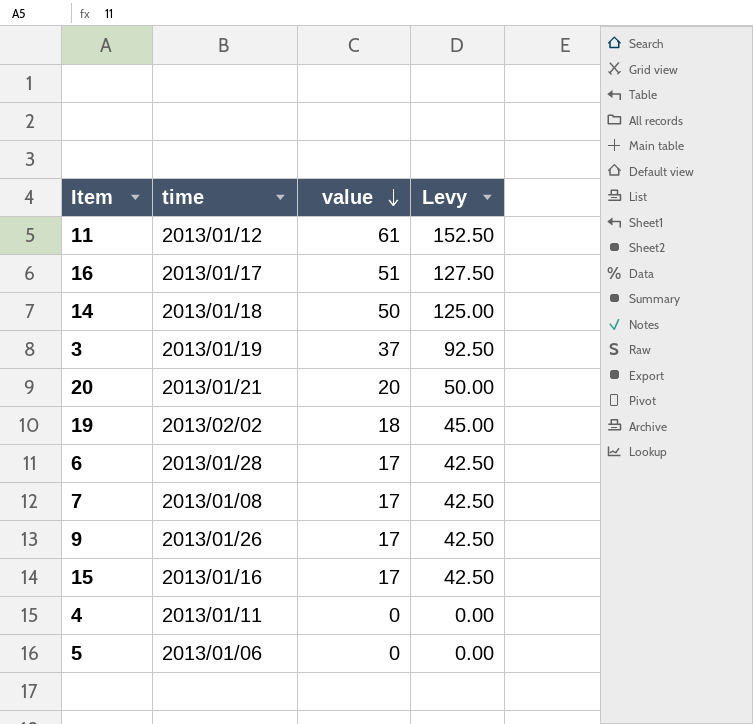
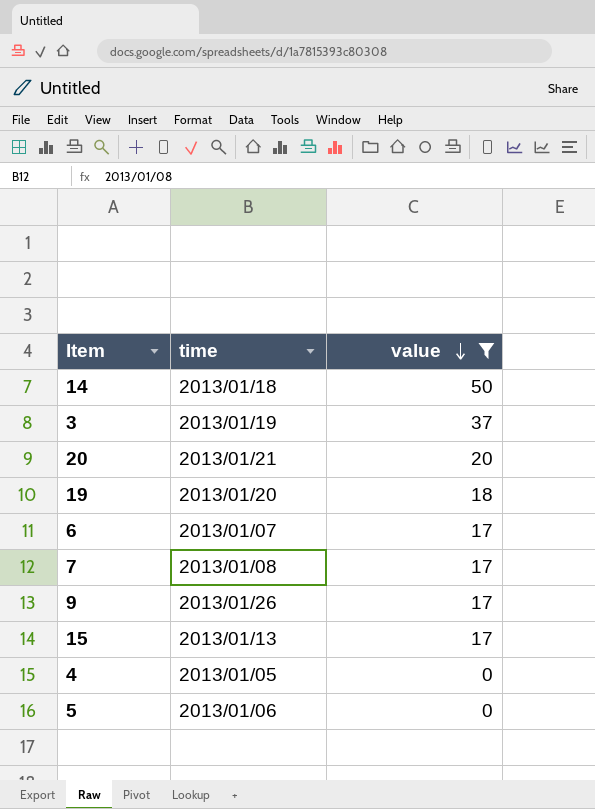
filter: none -> value <= 50
column Levy | formula: [value] * 2.5 -> none
19 | time: 2013/02/02 -> 2013/01/20
6 | time: 2013/01/28 -> 2013/01/07
15 | time: 2013/01/16 -> 2013/01/13
4 | time: 2013/01/11 -> 2013/01/05

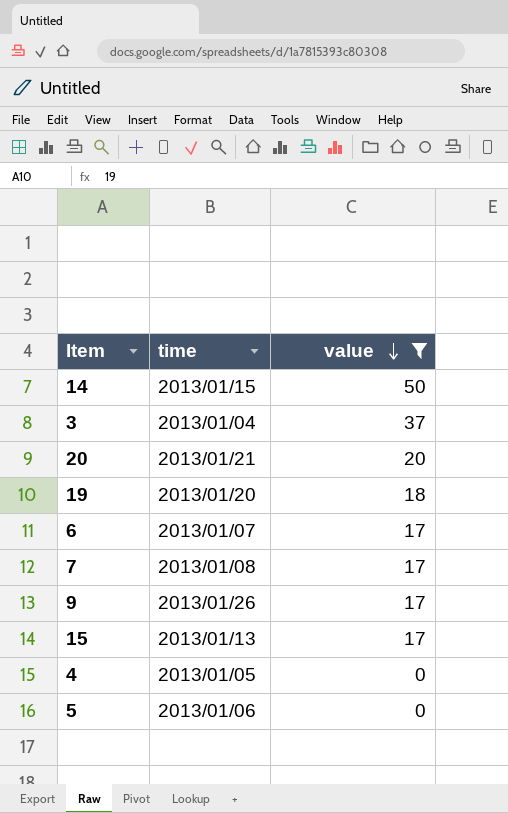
14 | time: 2013/01/18 -> 2013/01/15
3 | time: 2013/01/19 -> 2013/01/04

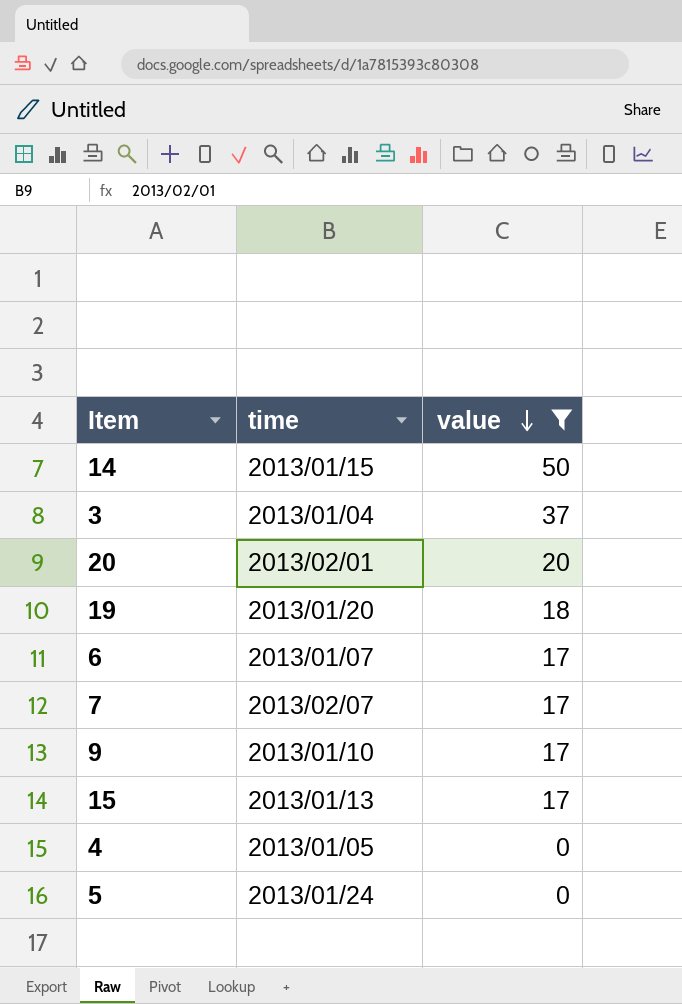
20 | time: 2013/01/21 -> 2013/02/01
7 | time: 2013/01/08 -> 2013/02/07
9 | time: 2013/01/26 -> 2013/01/10
5 | time: 2013/01/06 -> 2013/01/24

